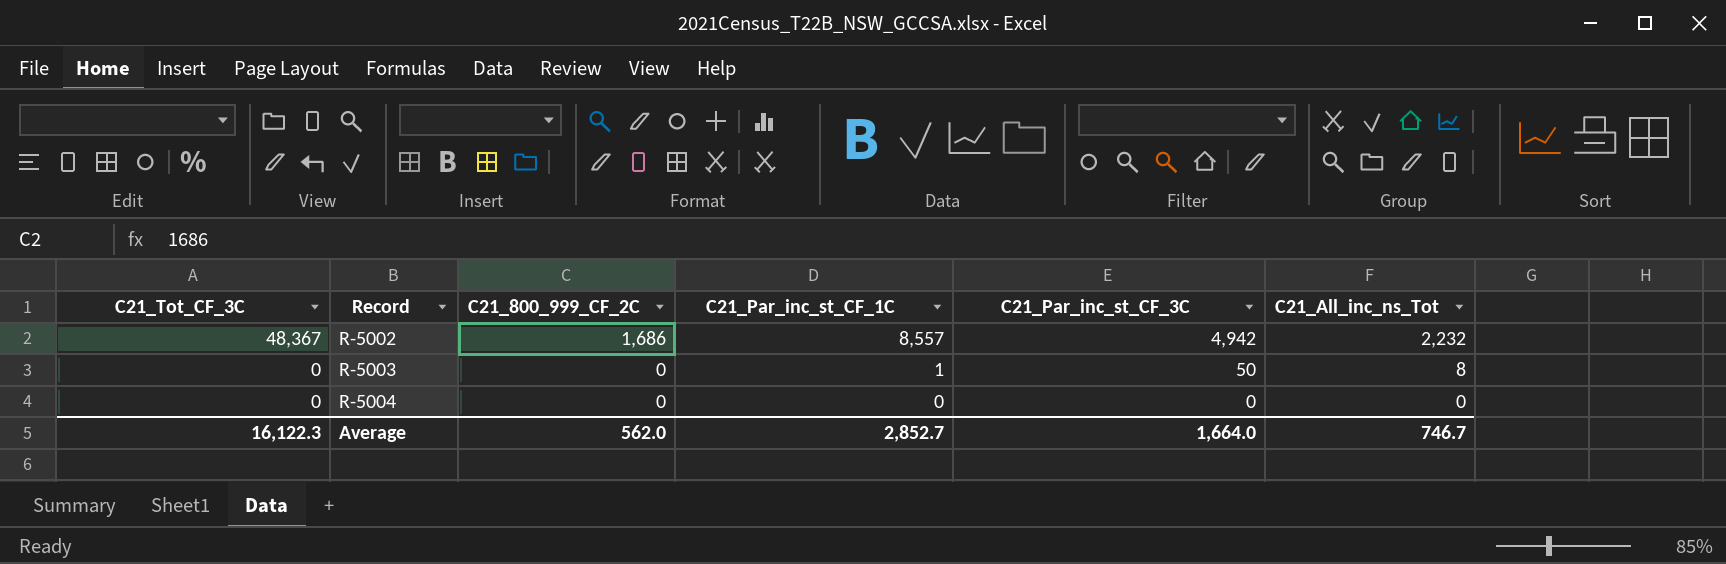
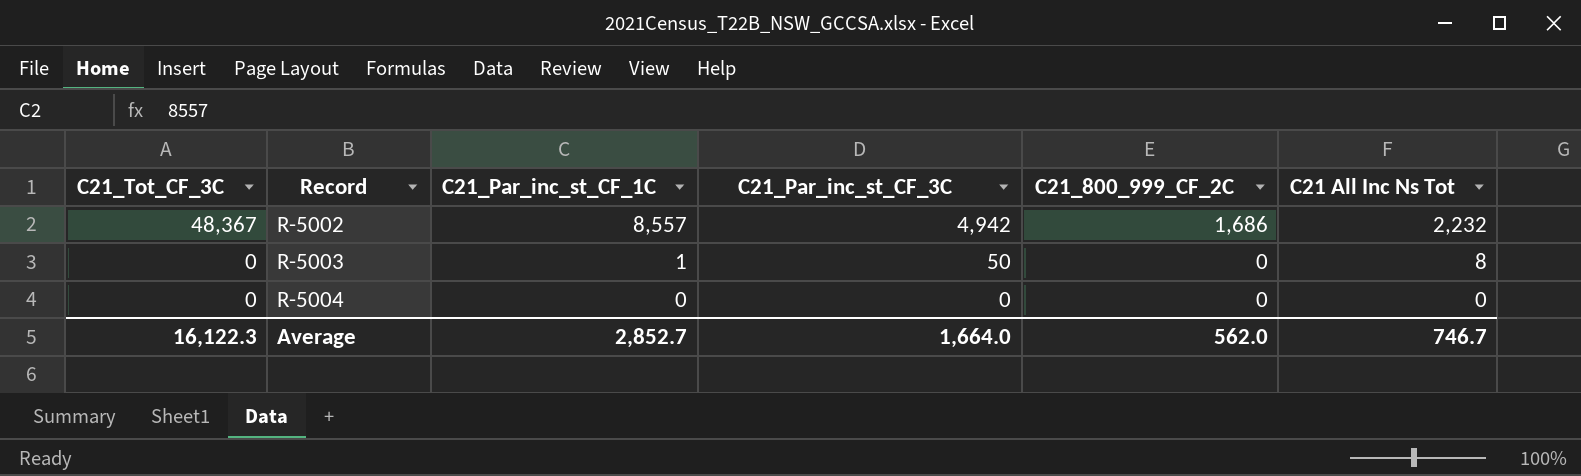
column C21_800_999_CF_2C | position: 3 -> 5
column name: C21_All_inc_ns_Tot -> C21 All Inc Ns Tot

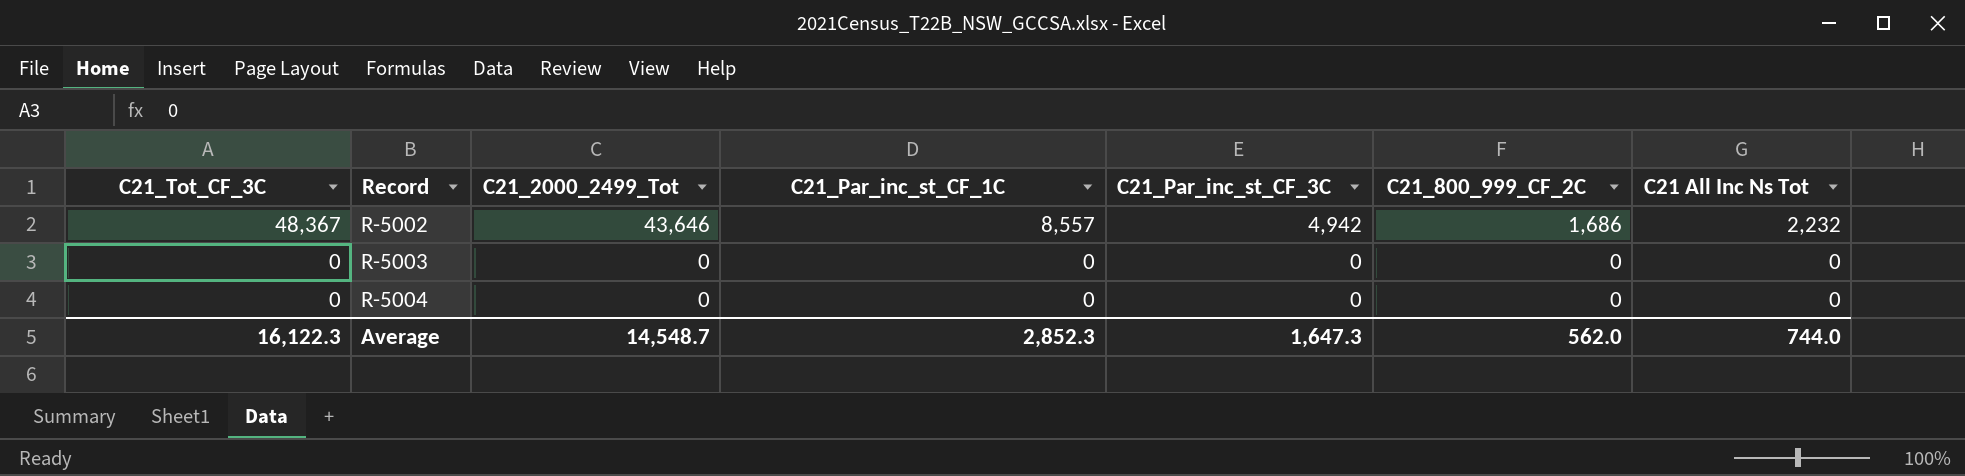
column C21_2000_2499_Tot | position: none -> 3
R-5003 | C21_Par_inc_st_CF_1C: 1 -> 0
R-5003 | C21_Par_inc_st_CF_3C: 50 -> 0
R-5003 | C21 All Inc Ns Tot: 8 -> 0
Average | C21_Par_inc_st_CF_1C: 2,852.7 -> 2,852.3
Average | C21_Par_inc_st_CF_3C: 1,664.0 -> 1,647.3
Average | C21 All Inc Ns Tot: 746.7 -> 744.0

